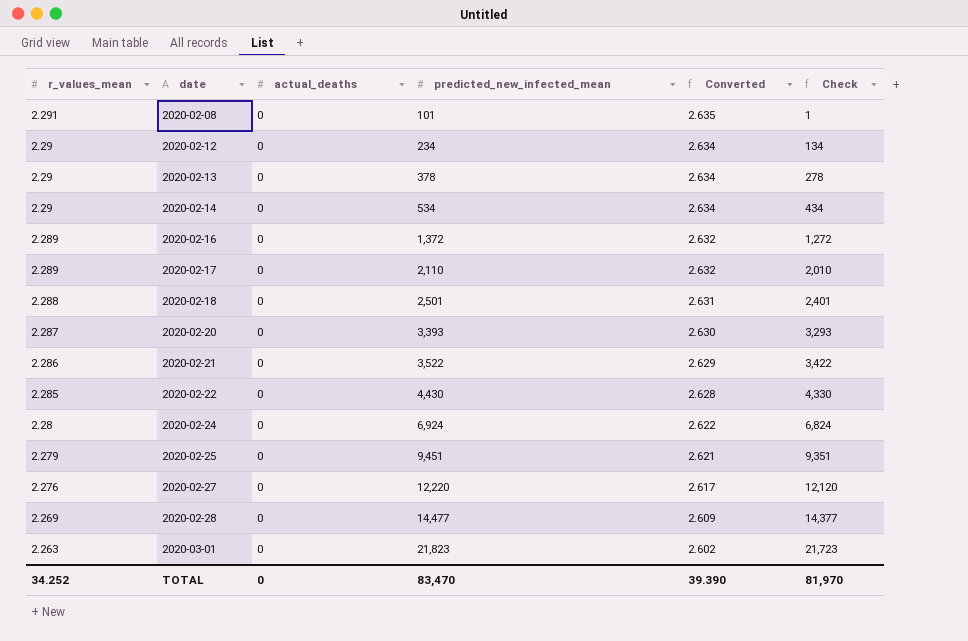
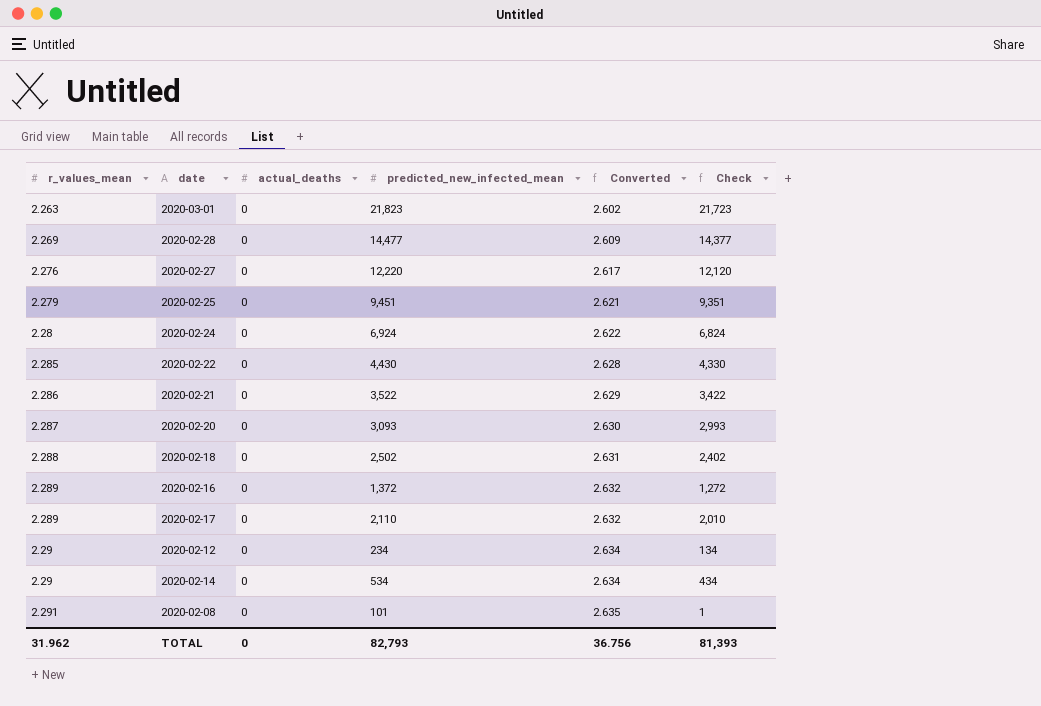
row order: r_values_mean descending -> r_values_mean ascending
row 2020-02-13: 2.29 | 0 | 378 | 2.634 | 278 -> none
2020-02-20 | predicted_new_infected_mean: 3,393 -> 3,093
2020-02-20 | Check: 3,293 -> 2,993
2020-02-18 | predicted_new_infected_mean: 2,501 -> 2,502
2020-02-18 | Check: 2,401 -> 2,402
TOTAL | r_values_mean: 34.252 -> 31.962
TOTAL | predicted_new_infected_mean: 83,470 -> 82,793
TOTAL | Converted: 39.390 -> 36.756
TOTAL | Check: 81,970 -> 81,393

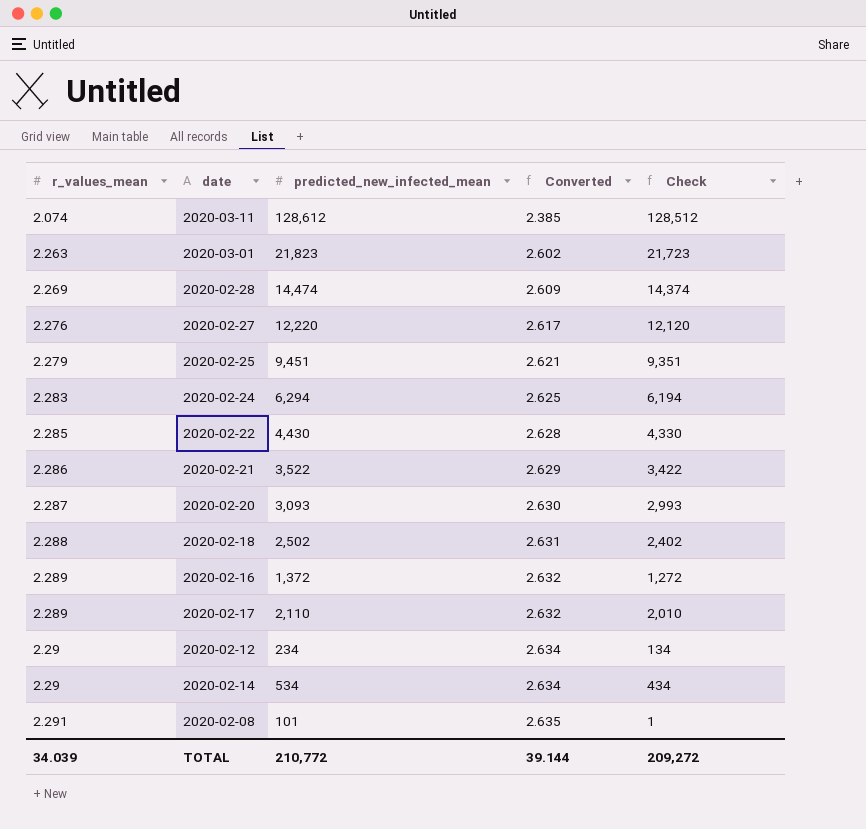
column actual_deaths | position: 3 -> none
row 2020-03-11: none -> 2.074 | 128,612 | 2.385 | 128,512
2020-02-28 | predicted_new_infected_mean: 14,477 -> 14,474
2020-02-28 | Check: 14,377 -> 14,374
2020-02-24 | r_values_mean: 2.28 -> 2.283
2020-02-24 | predicted_new_infected_mean: 6,924 -> 6,294
2020-02-24 | Converted: 2.622 -> 2.625
2020-02-24 | Check: 6,824 -> 6,194
TOTAL | r_values_mean: 31.962 -> 34.039
TOTAL | predicted_new_infected_mean: 82,793 -> 210,772
TOTAL | Converted: 36.756 -> 39.144
TOTAL | Check: 81,393 -> 209,272

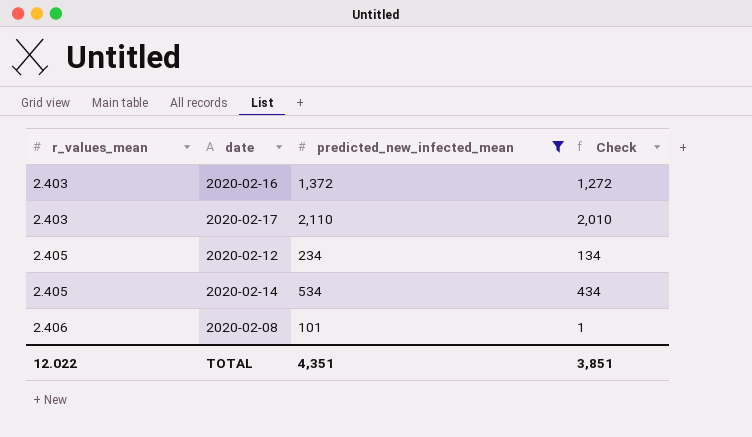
filter: none -> predicted_new_infected_mean <= 2,110
column Converted | formula: [r_values_mean] * 1.15 -> none
2020-02-16 | r_values_mean: 2.289 -> 2.403
2020-02-17 | r_values_mean: 2.289 -> 2.403
2020-02-12 | r_values_mean: 2.29 -> 2.405
2020-02-14 | r_values_mean: 2.29 -> 2.405
2020-02-08 | r_values_mean: 2.291 -> 2.406
TOTAL | r_values_mean: 34.039 -> 12.022
TOTAL | predicted_new_infected_mean: 210,772 -> 4,351
TOTAL | Check: 209,272 -> 3,851

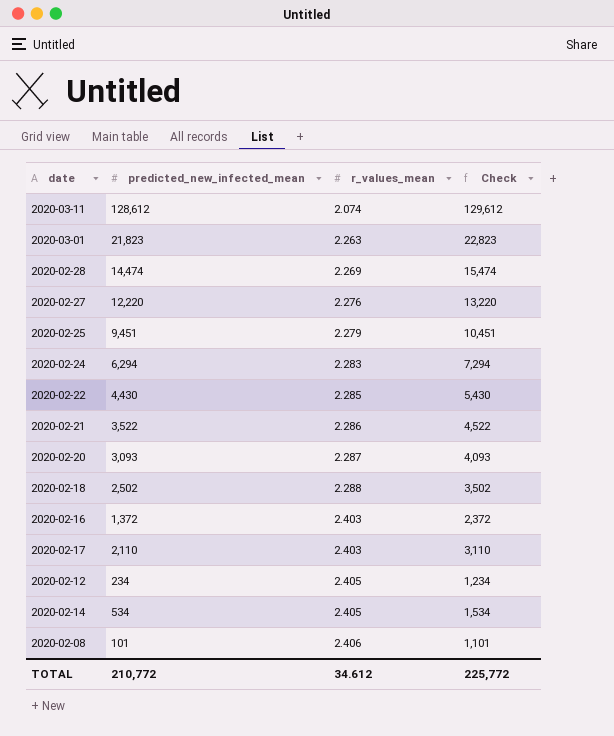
filter: predicted_new_infected_mean <= 2,110 -> none
column r_values_mean | position: 1 -> 3
column Check | formula: [predicted_new_infected_mean] - 100 -> [predicted_new_infected_mean] + 1000
TOTAL | predicted_new_infected_mean: 4,351 -> 210,772
TOTAL | r_values_mean: 12.022 -> 34.612
TOTAL | Check: 3,851 -> 225,772

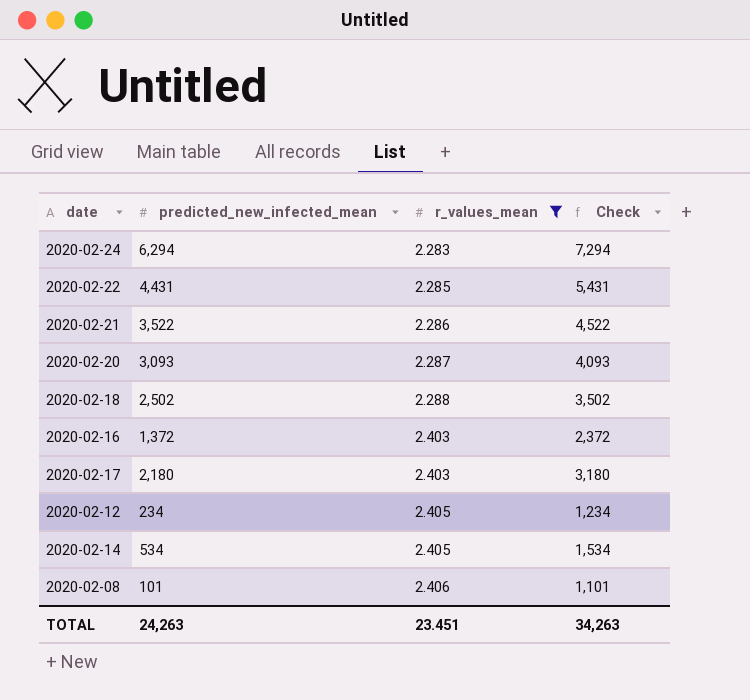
filter: none -> r_values_mean >= 2.283
2020-02-22 | predicted_new_infected_mean: 4,430 -> 4,431
2020-02-22 | Check: 5,430 -> 5,431
2020-02-17 | predicted_new_infected_mean: 2,110 -> 2,180
2020-02-17 | Check: 3,110 -> 3,180
TOTAL | predicted_new_infected_mean: 210,772 -> 24,263
TOTAL | r_values_mean: 34.612 -> 23.451
TOTAL | Check: 225,772 -> 34,263

